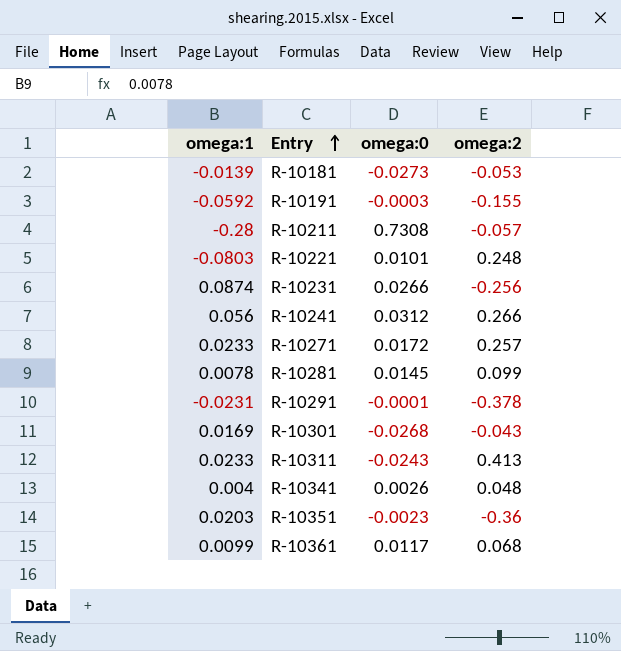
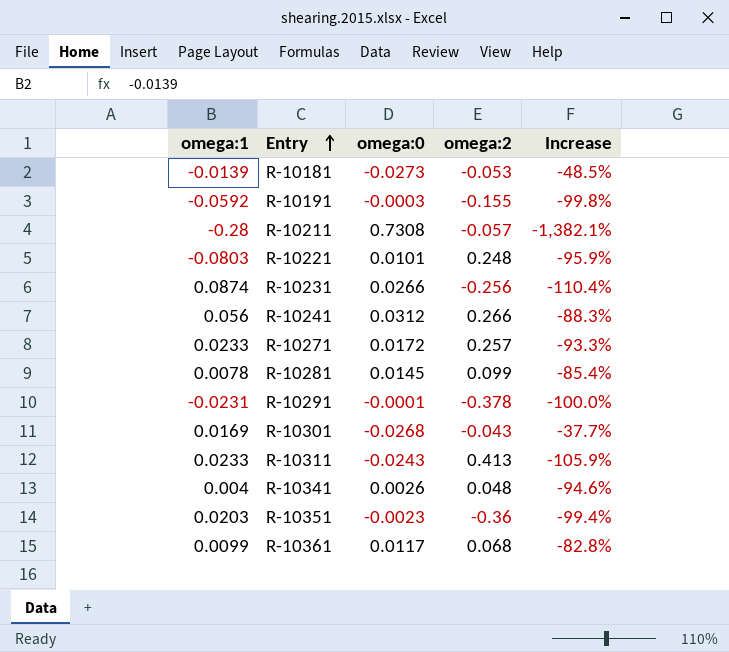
column Increase | formula: none -> ([omega:0] - [omega:2]) / [omega:2]

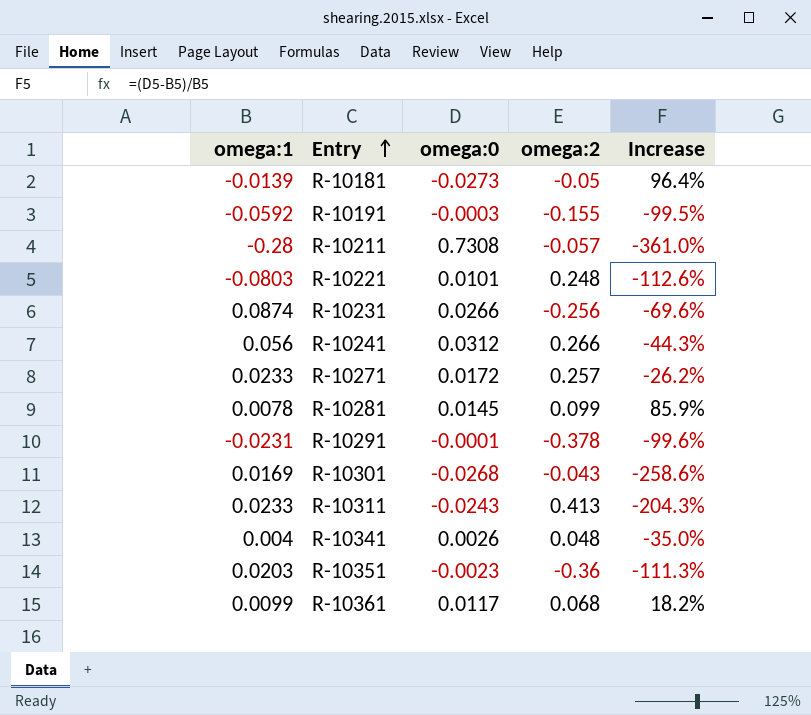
column Increase | formula: ([omega:0] - [omega:2]) / [omega:2] -> ([omega:0] - [omega:1]) / [omega:1]
R-10181 | omega:2: -0.053 -> -0.05

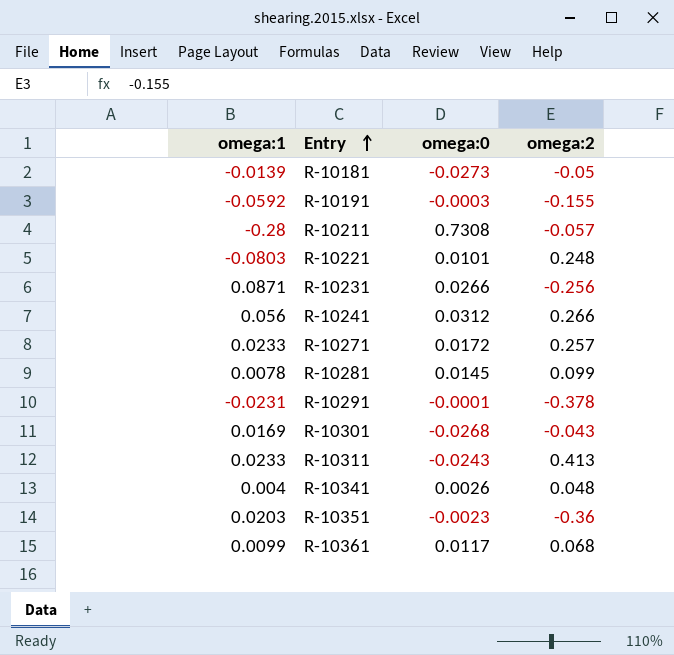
column Increase | formula: ([omega:0] - [omega:1]) / [omega:1] -> none
R-10231 | omega:1: 0.0874 -> 0.0871

